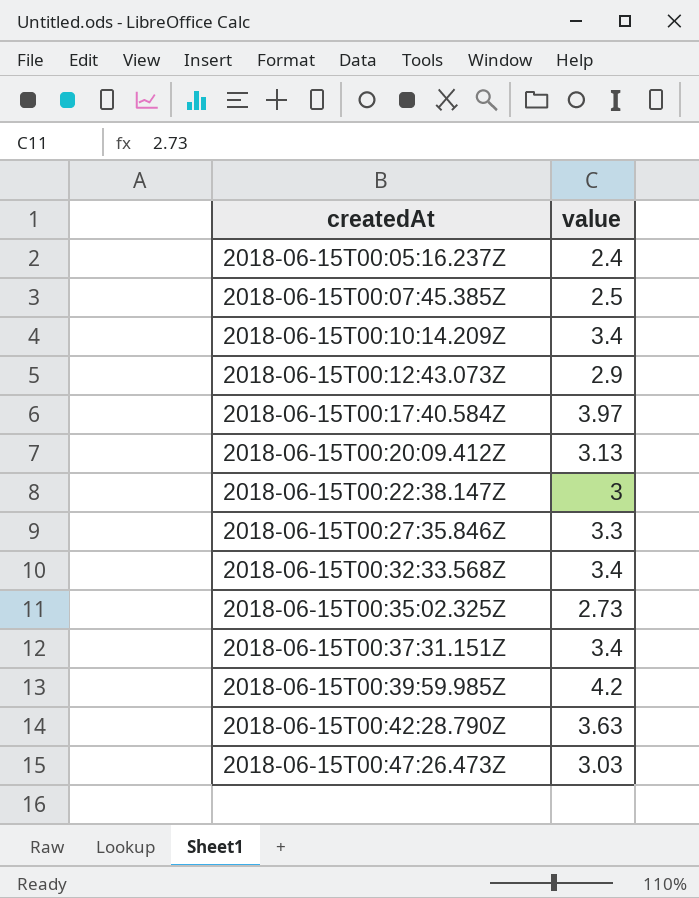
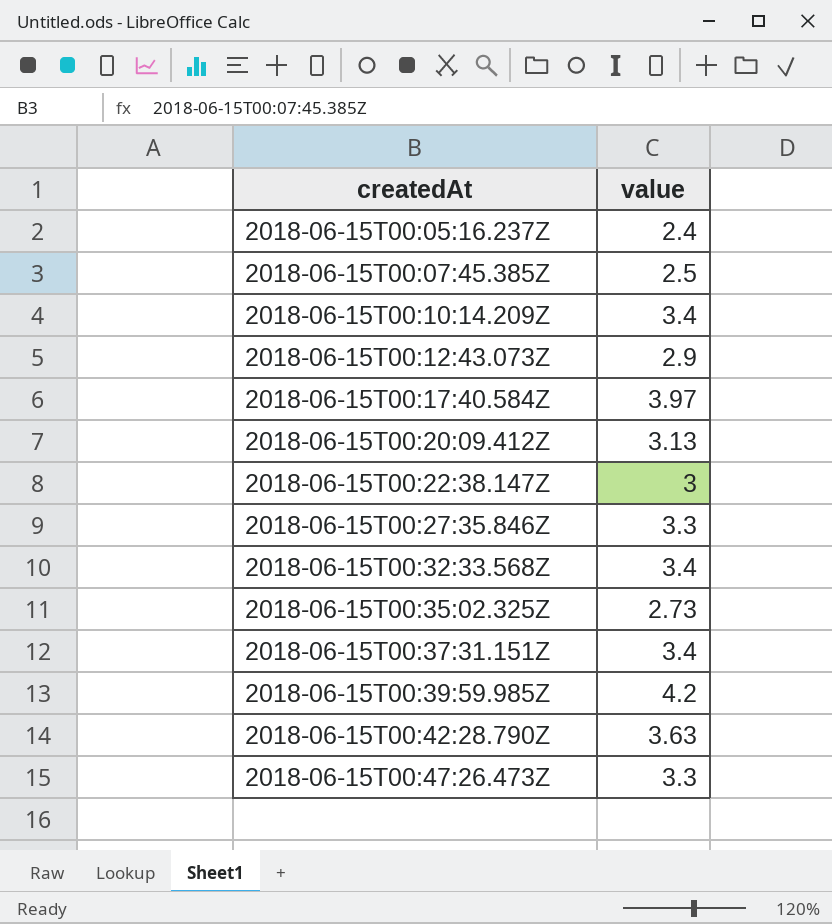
2018-06-15T00:47:26.473Z | value: 3.03 -> 3.3

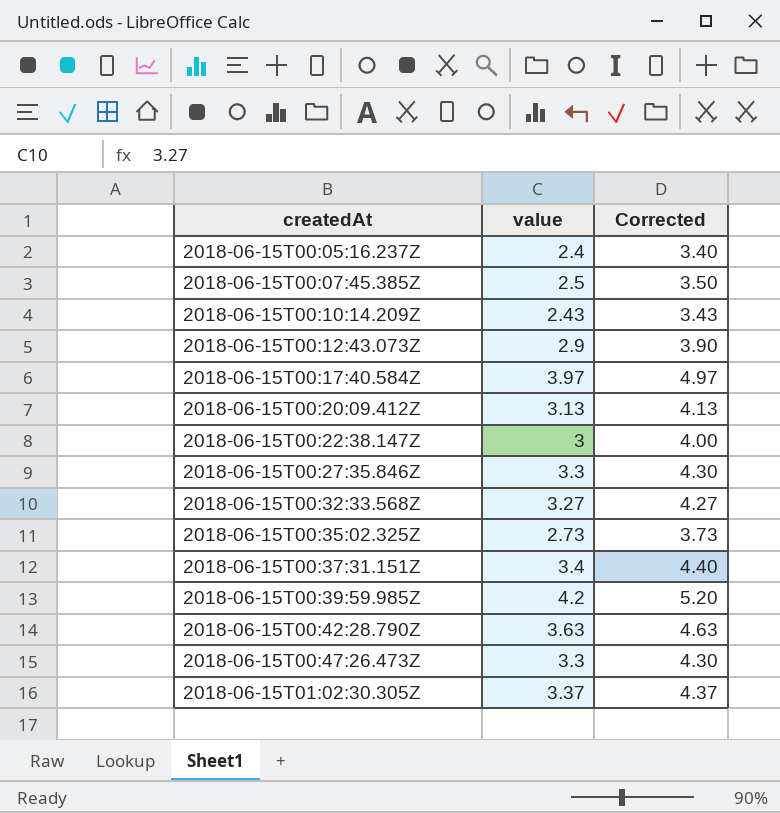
column Corrected | formula: none -> [value] + 1
2018-06-15T00:10:14.209Z | value: 3.4 -> 2.43
2018-06-15T00:32:33.568Z | value: 3.4 -> 3.27
row 2018-06-15T01:02:30.305Z: none -> 3.37 | 4.37

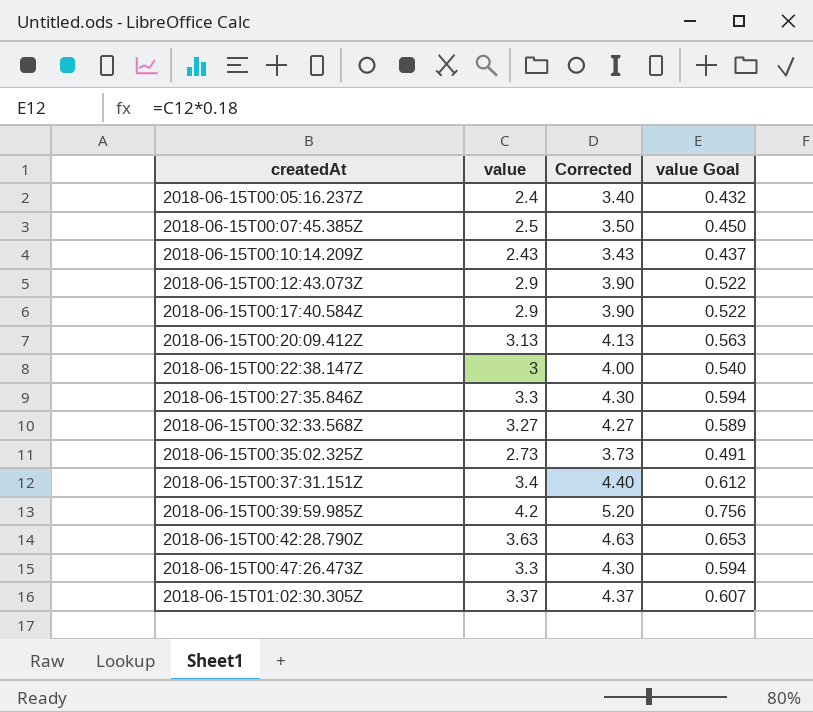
column value Goal | formula: none -> [value] * 0.18
2018-06-15T00:17:40.584Z | value: 3.97 -> 2.9
2018-06-15T00:17:40.584Z | Corrected: 4.97 -> 3.90

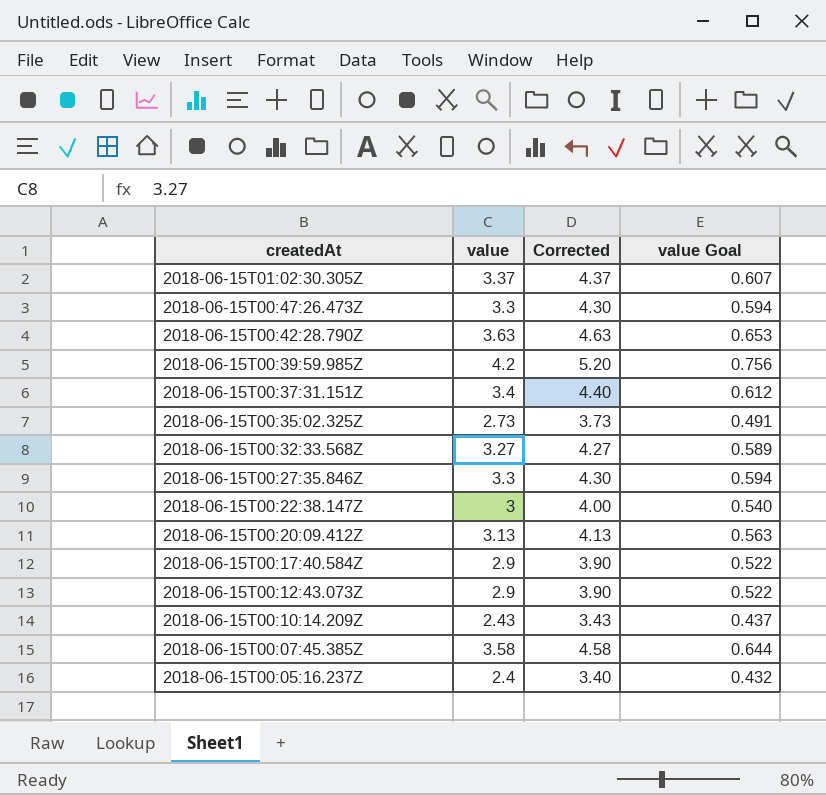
row order: createdAt ascending -> createdAt descending
2018-06-15T00:07:45.385Z | value: 2.5 -> 3.58
2018-06-15T00:07:45.385Z | Corrected: 3.50 -> 4.58
2018-06-15T00:07:45.385Z | value Goal: 0.450 -> 0.644

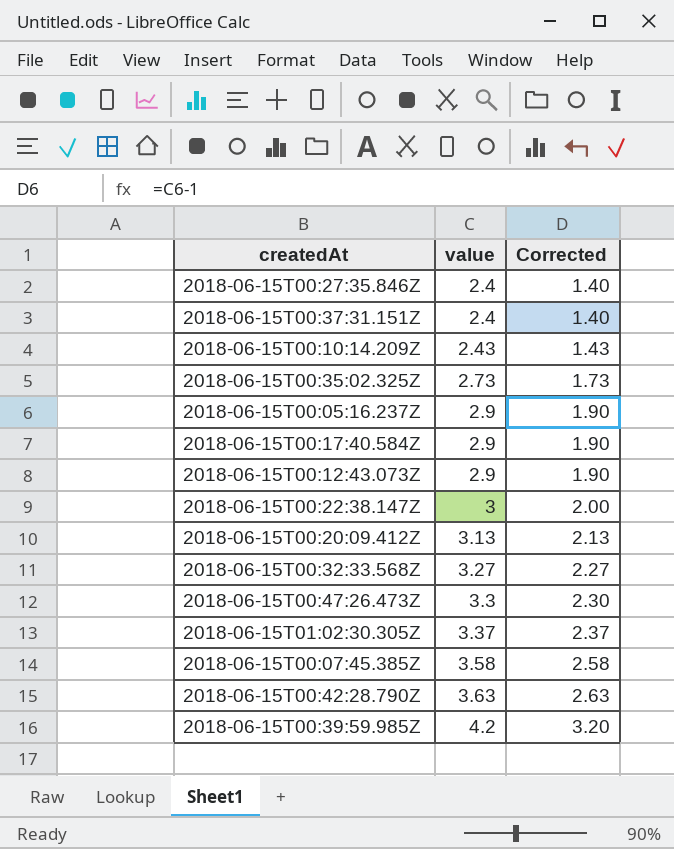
row order: createdAt descending -> value ascending
column value Goal | formula: [value] * 0.18 -> none
column Corrected | formula: [value] + 1 -> [value] - 1
2018-06-15T00:27:35.846Z | value: 3.3 -> 2.4
2018-06-15T00:37:31.151Z | value: 3.4 -> 2.4
2018-06-15T00:05:16.237Z | value: 2.4 -> 2.9

